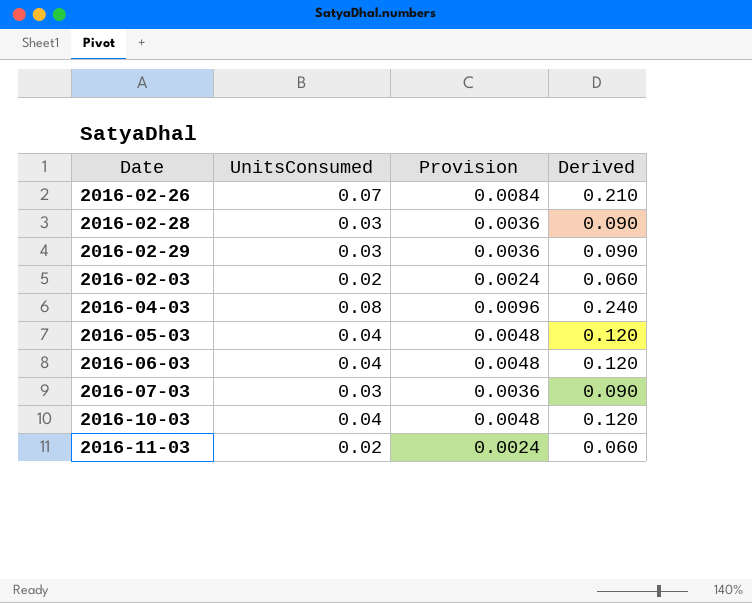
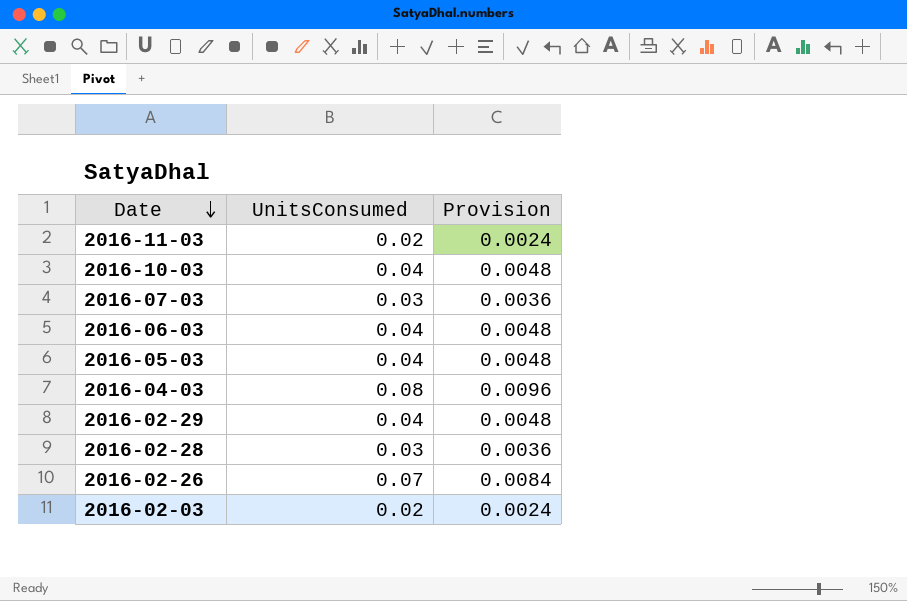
row order: none -> Date descending
column Derived | formula: [UnitsConsumed] * 3 -> none
2016-02-29 | UnitsConsumed: 0.03 -> 0.04
2016-02-29 | Provision: 0.0036 -> 0.0048

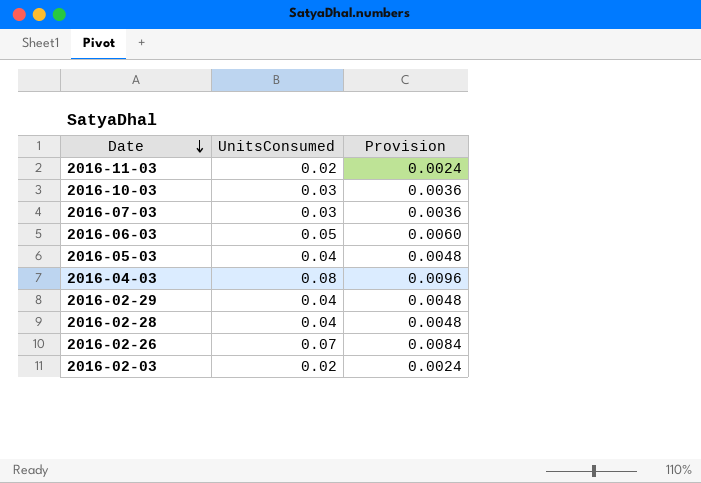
2016-10-03 | UnitsConsumed: 0.04 -> 0.03
2016-10-03 | Provision: 0.0048 -> 0.0036
2016-06-03 | UnitsConsumed: 0.04 -> 0.05
2016-06-03 | Provision: 0.0048 -> 0.0060
2016-02-28 | UnitsConsumed: 0.03 -> 0.04
2016-02-28 | Provision: 0.0036 -> 0.0048

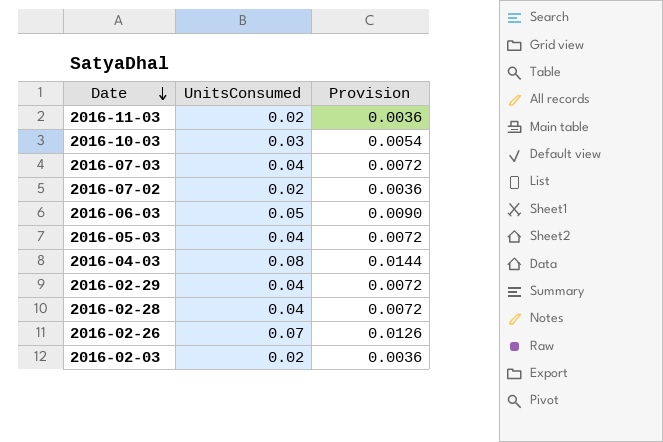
column Provision | formula: [UnitsConsumed] * 0.12 -> [UnitsConsumed] * 0.18
2016-07-03 | UnitsConsumed: 0.03 -> 0.04
row 2016-07-02: none -> 0.02 | 0.0036

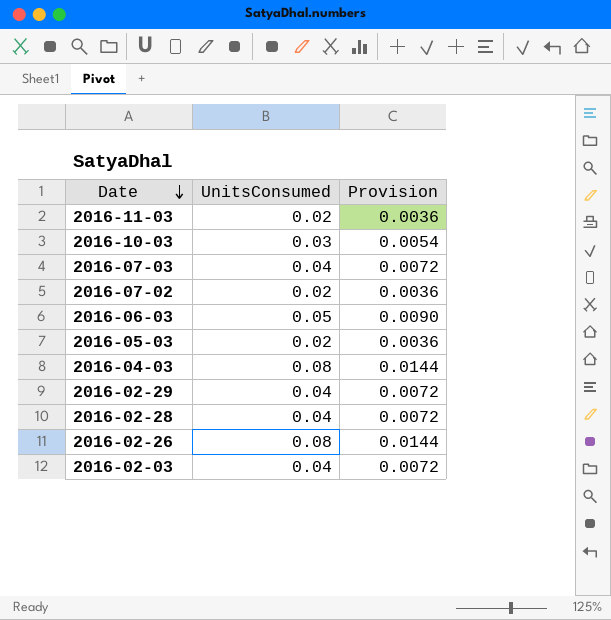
2016-05-03 | UnitsConsumed: 0.04 -> 0.02
2016-05-03 | Provision: 0.0072 -> 0.0036
2016-02-26 | UnitsConsumed: 0.07 -> 0.08
2016-02-26 | Provision: 0.0126 -> 0.0144
2016-02-03 | UnitsConsumed: 0.02 -> 0.04
2016-02-03 | Provision: 0.0036 -> 0.0072

